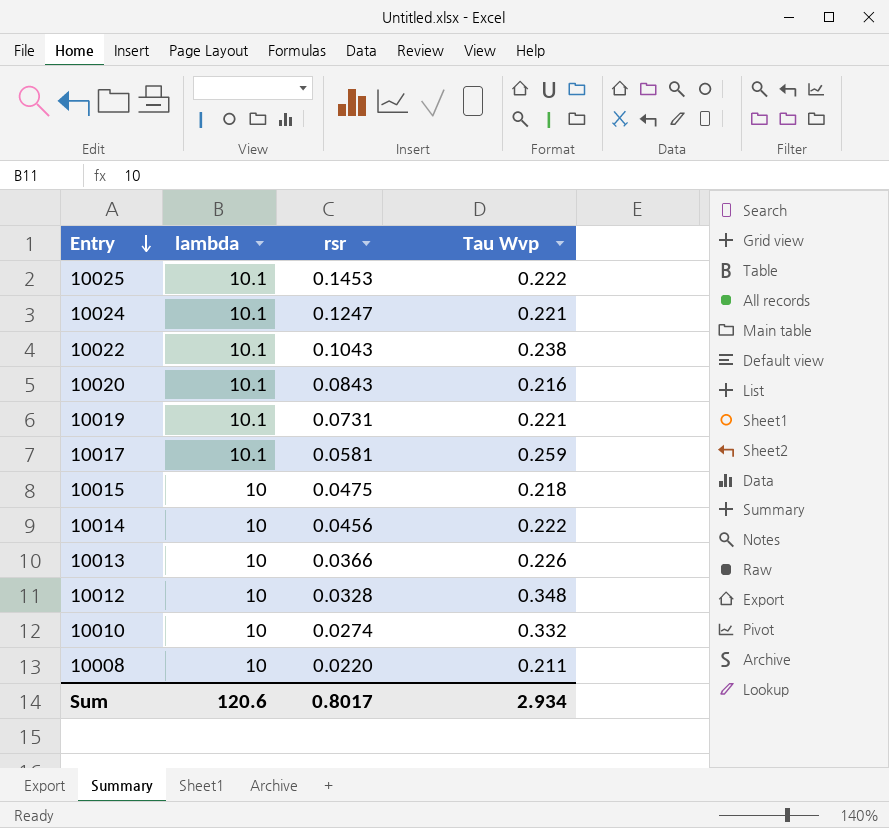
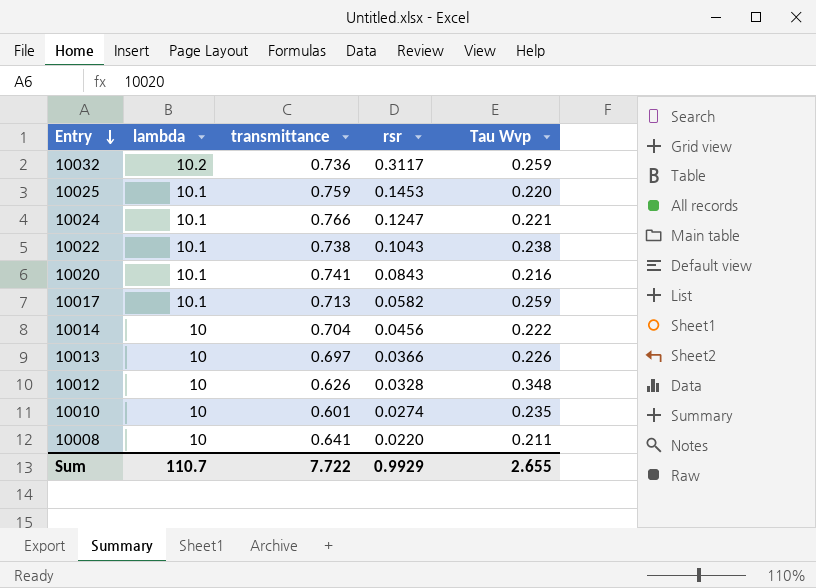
column transmittance | position: none -> 3
row 10019: 10.1 | 0.0731 | 0.221 -> none
row 10015: 10 | 0.0475 | 0.218 -> none
row 10032: none -> 10.2 | 0.736 | 0.3117 | 0.259
10025 | Tau Wvp: 0.222 -> 0.220
10017 | rsr: 0.0581 -> 0.0582
10010 | Tau Wvp: 0.332 -> 0.235
Sum | lambda: 120.6 -> 110.7
Sum | rsr: 0.8017 -> 0.9929
Sum | Tau Wvp: 2.934 -> 2.655

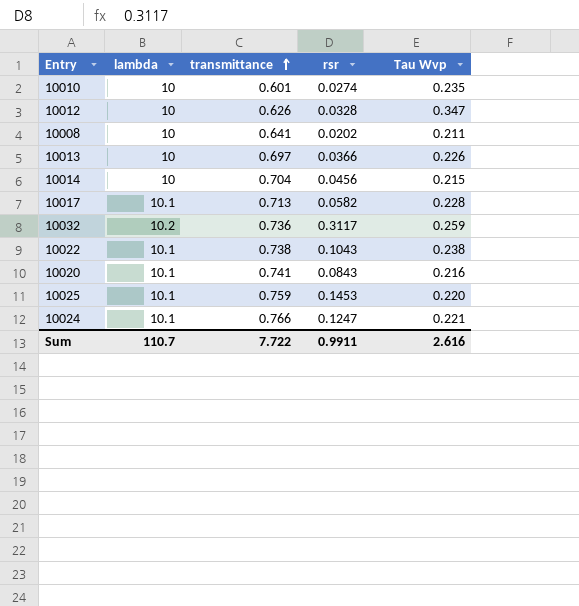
row order: Entry descending -> transmittance ascending
10012 | Tau Wvp: 0.348 -> 0.347
10008 | rsr: 0.0220 -> 0.0202
10014 | Tau Wvp: 0.222 -> 0.215
10017 | Tau Wvp: 0.259 -> 0.228
Sum | rsr: 0.9929 -> 0.9911
Sum | Tau Wvp: 2.655 -> 2.616

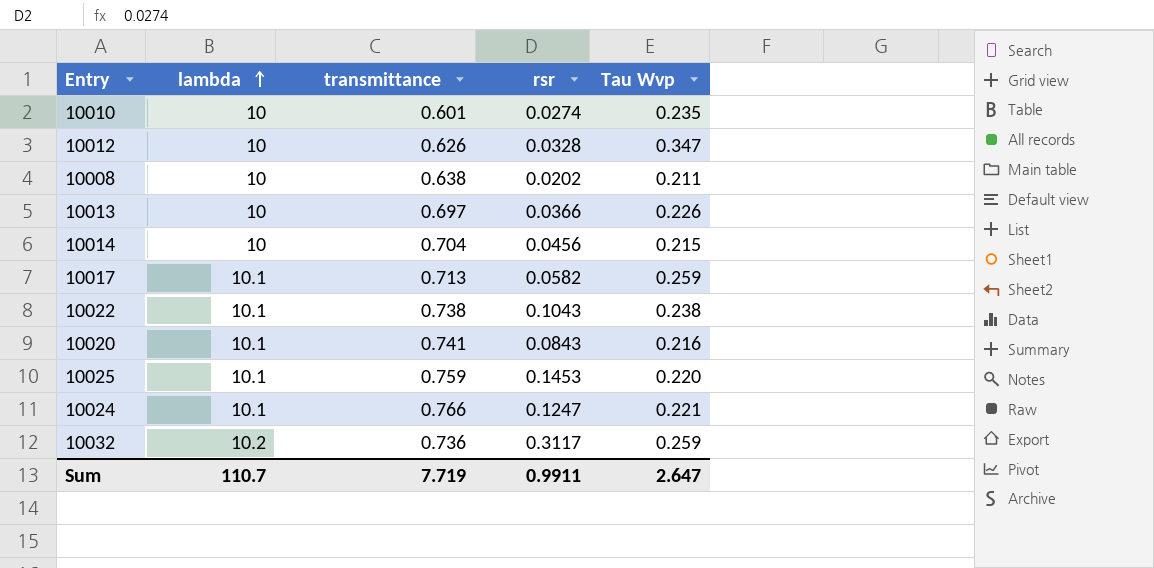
row order: transmittance ascending -> lambda ascending
10008 | transmittance: 0.641 -> 0.638
10017 | Tau Wvp: 0.228 -> 0.259
Sum | transmittance: 7.722 -> 7.719
Sum | Tau Wvp: 2.616 -> 2.647

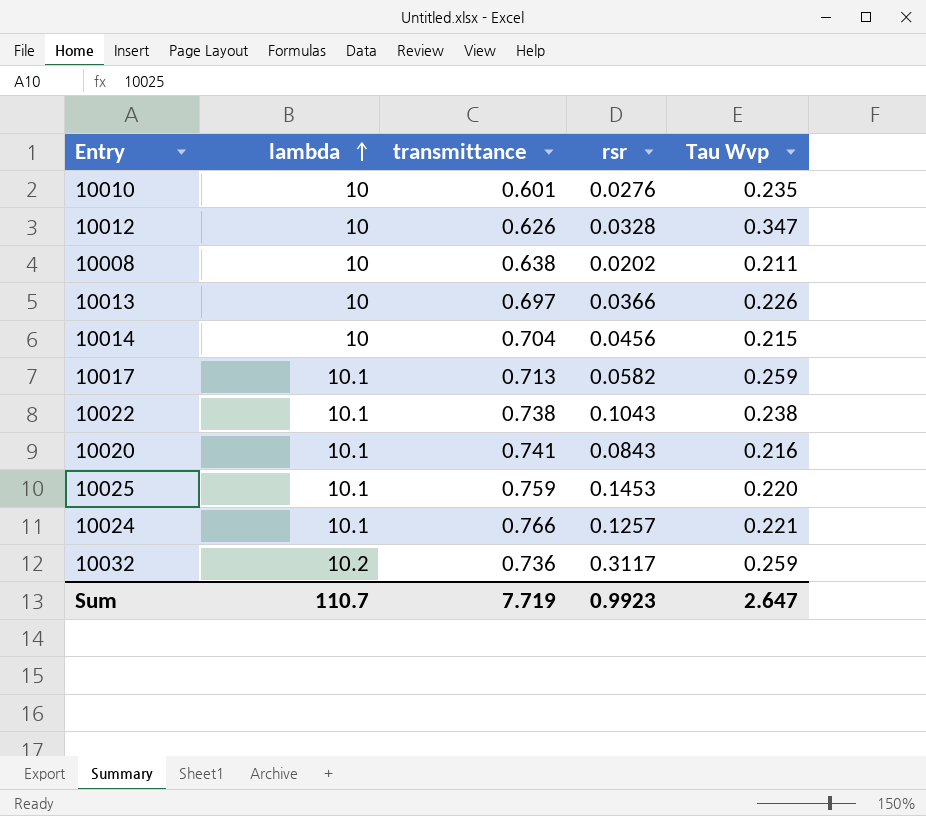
10010 | rsr: 0.0274 -> 0.0276
10024 | rsr: 0.1247 -> 0.1257
Sum | rsr: 0.9911 -> 0.9923

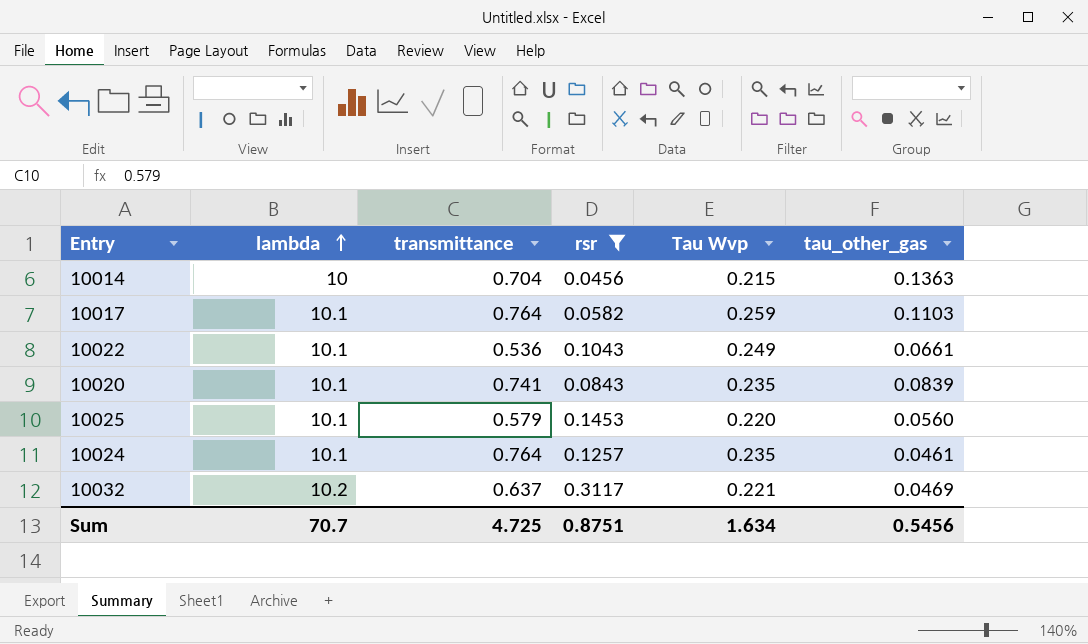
filter: none -> rsr >= 0.0456
column tau_other_gas | position: none -> 6
10017 | transmittance: 0.713 -> 0.764
10022 | transmittance: 0.738 -> 0.536
10022 | Tau Wvp: 0.238 -> 0.249
10020 | Tau Wvp: 0.216 -> 0.235
10025 | transmittance: 0.759 -> 0.579
10024 | transmittance: 0.766 -> 0.764
10024 | Tau Wvp: 0.221 -> 0.235
10032 | transmittance: 0.736 -> 0.637
10032 | Tau Wvp: 0.259 -> 0.221
Sum | lambda: 110.7 -> 70.7
Sum | transmittance: 7.719 -> 4.725
Sum | rsr: 0.9923 -> 0.8751
Sum | Tau Wvp: 2.647 -> 1.634

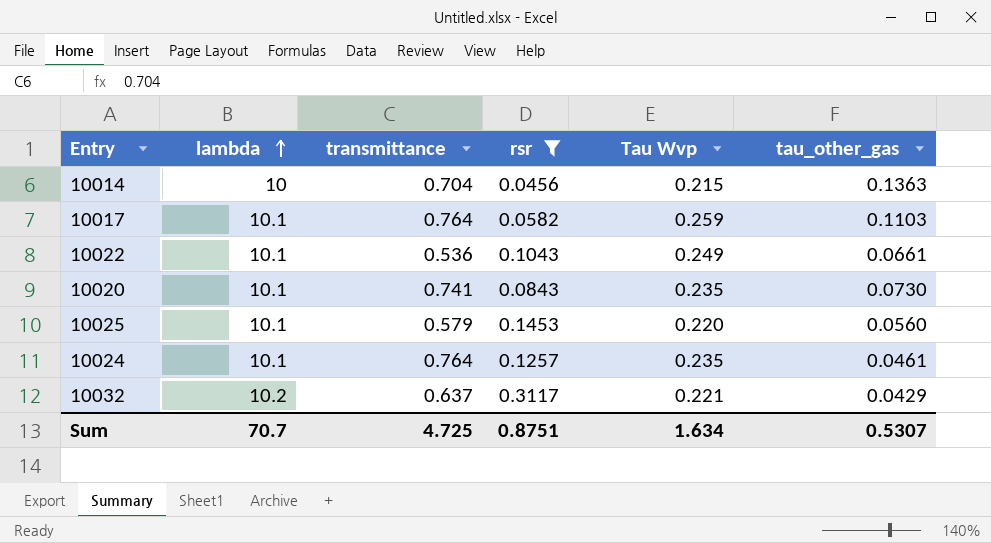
10020 | tau_other_gas: 0.0839 -> 0.0730
10032 | tau_other_gas: 0.0469 -> 0.0429
Sum | tau_other_gas: 0.5456 -> 0.5307

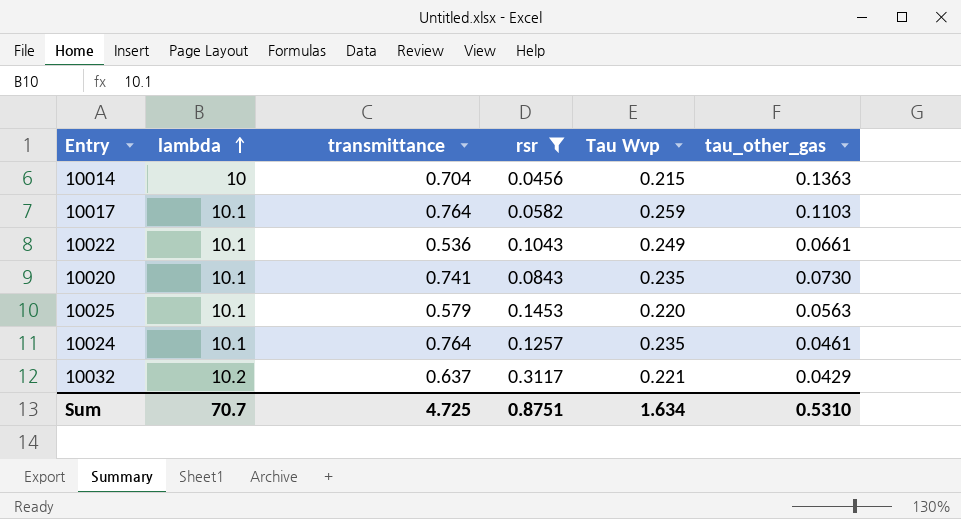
10025 | tau_other_gas: 0.0560 -> 0.0563
Sum | tau_other_gas: 0.5307 -> 0.5310

